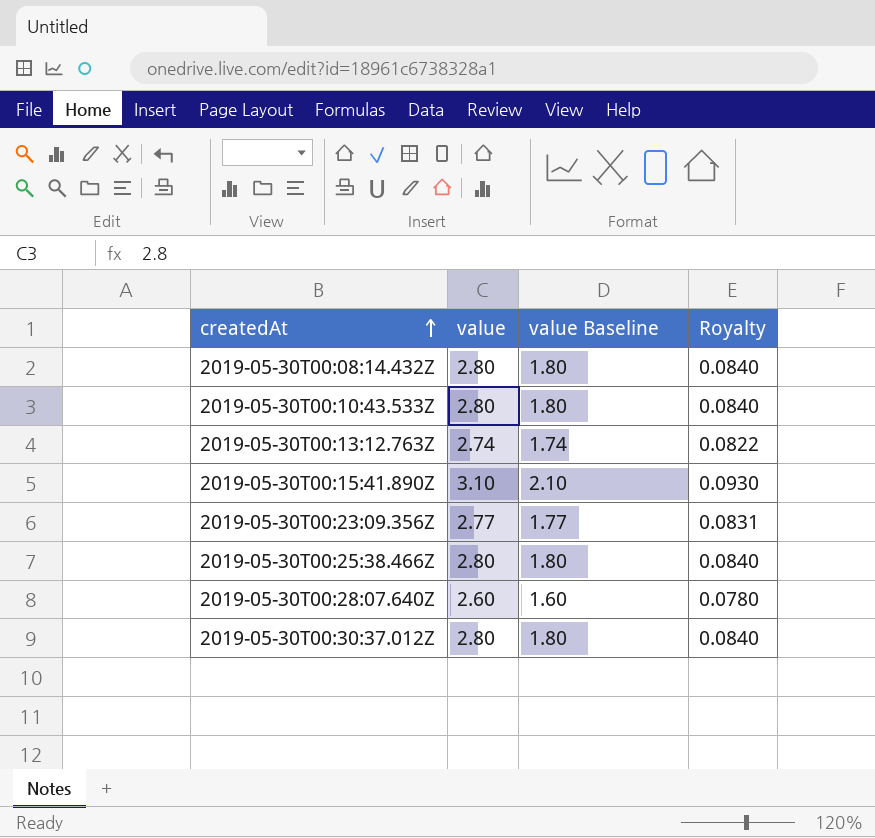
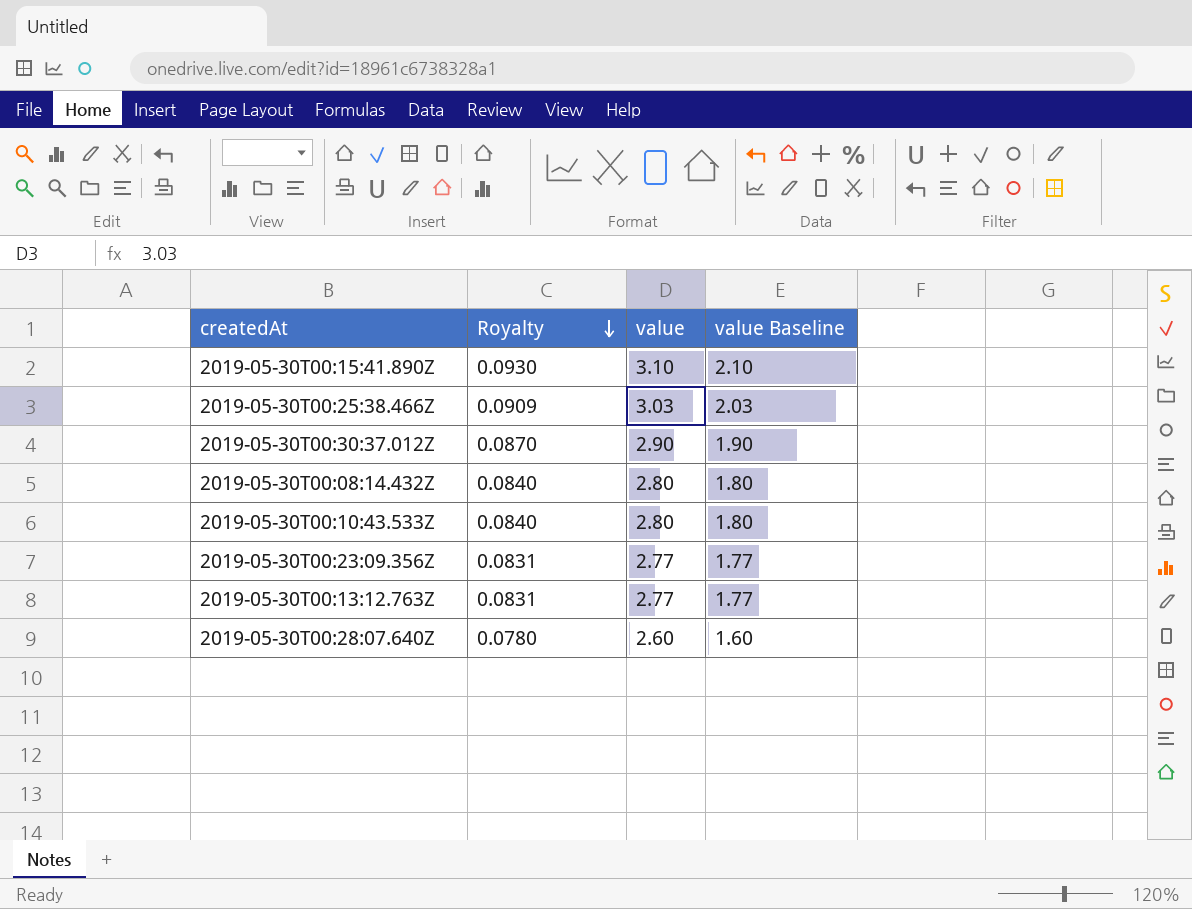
row order: createdAt ascending -> Royalty descending
column Royalty | position: 4 -> 2
2019-05-30T00:25:38.466Z | Royalty: 0.0840 -> 0.0909
2019-05-30T00:25:38.466Z | value: 2.80 -> 3.03
2019-05-30T00:25:38.466Z | value Baseline: 1.80 -> 2.03
2019-05-30T00:30:37.012Z | Royalty: 0.0840 -> 0.0870
2019-05-30T00:30:37.012Z | value: 2.80 -> 2.90
2019-05-30T00:30:37.012Z | value Baseline: 1.80 -> 1.90
2019-05-30T00:13:12.763Z | Royalty: 0.0822 -> 0.0831
2019-05-30T00:13:12.763Z | value: 2.74 -> 2.77
2019-05-30T00:13:12.763Z | value Baseline: 1.74 -> 1.77

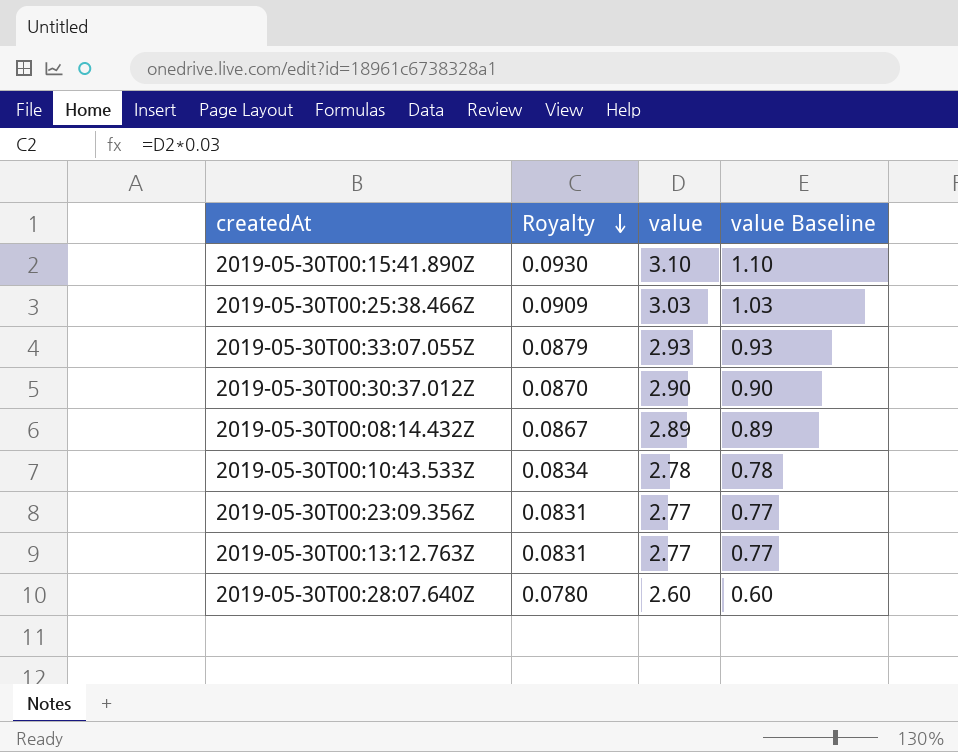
column value Baseline | formula: [value] - 1 -> [value] - 2
row 2019-05-30T00:33:07.055Z: none -> 0.0879 | 2.93 | 0.93
2019-05-30T00:08:14.432Z | Royalty: 0.0840 -> 0.0867
2019-05-30T00:08:14.432Z | value: 2.80 -> 2.89
2019-05-30T00:10:43.533Z | Royalty: 0.0840 -> 0.0834
2019-05-30T00:10:43.533Z | value: 2.80 -> 2.78

